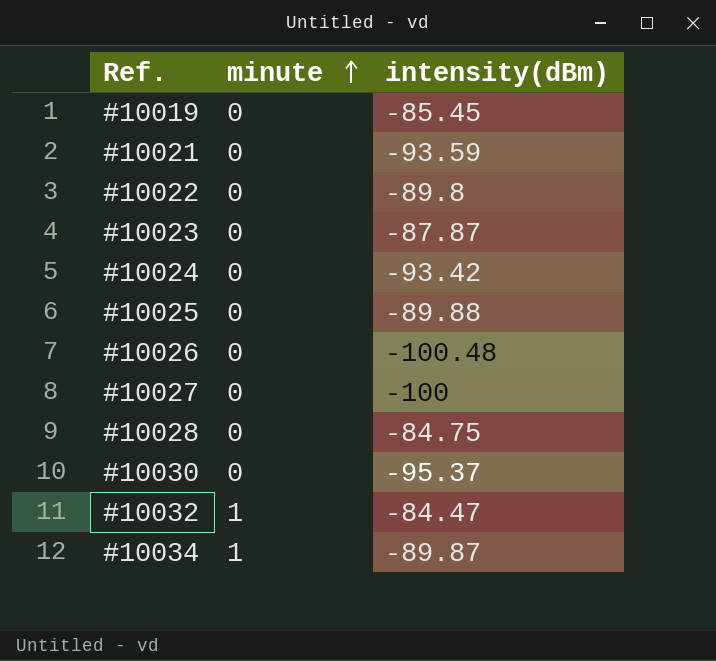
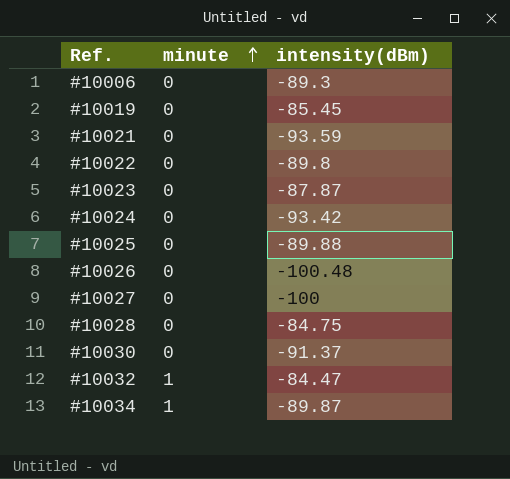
row #10006: none -> 0 | -89.3
#10030 | intensity(dBm): -95.37 -> -91.37

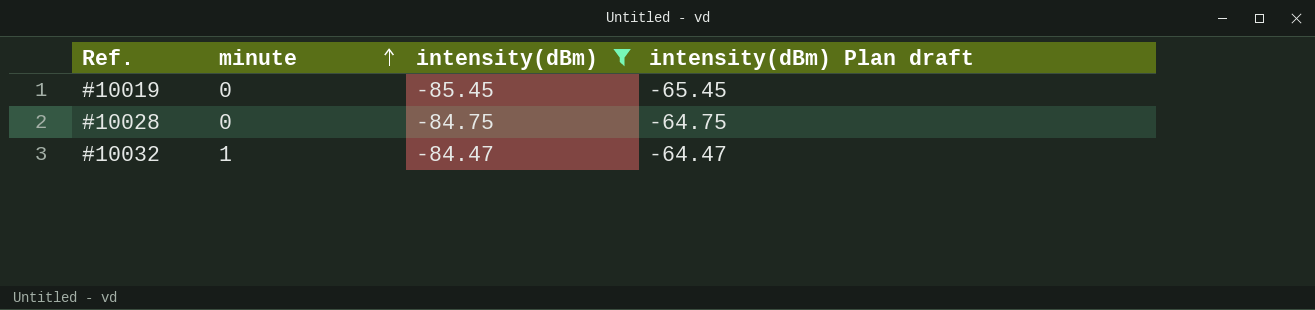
filter: none -> intensity(dBm) >= -85.45
column intensity(dBm) Plan draft | formula: none -> [intensity(dBm)] + 20

